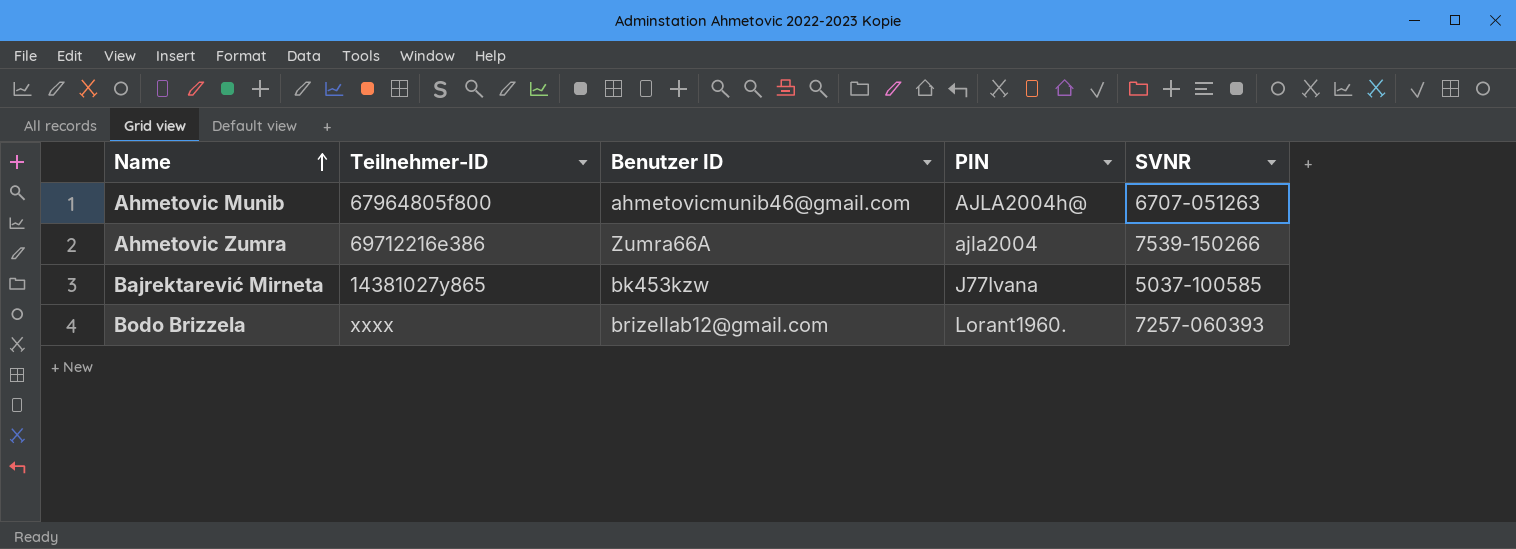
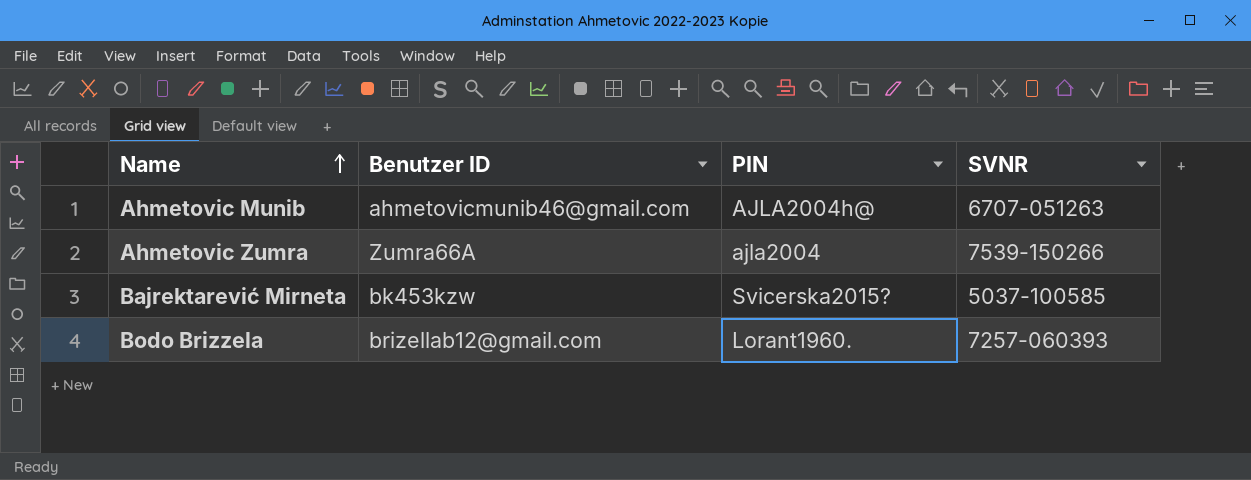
column Teilnehmer-ID | position: 2 -> none
Bajrektarević Mirneta | PIN: J77Ivana -> Svicerska2015?

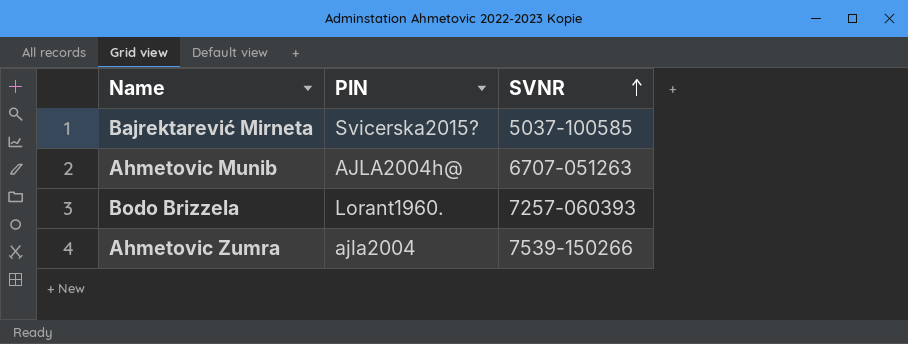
row order: Name ascending -> SVNR ascending
column Benutzer ID | position: 2 -> none

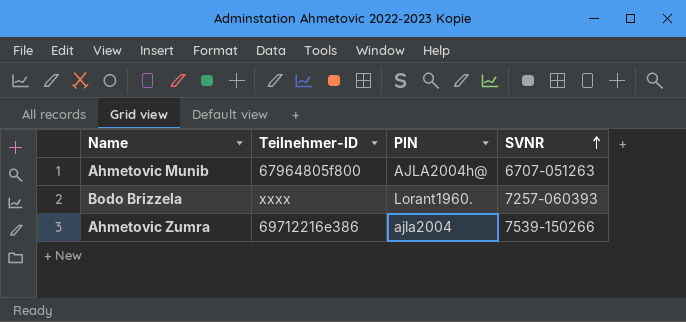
column Teilnehmer-ID | position: none -> 2
row Bajrektarević Mirneta: Svicerska2015? | 5037-100585 -> none

